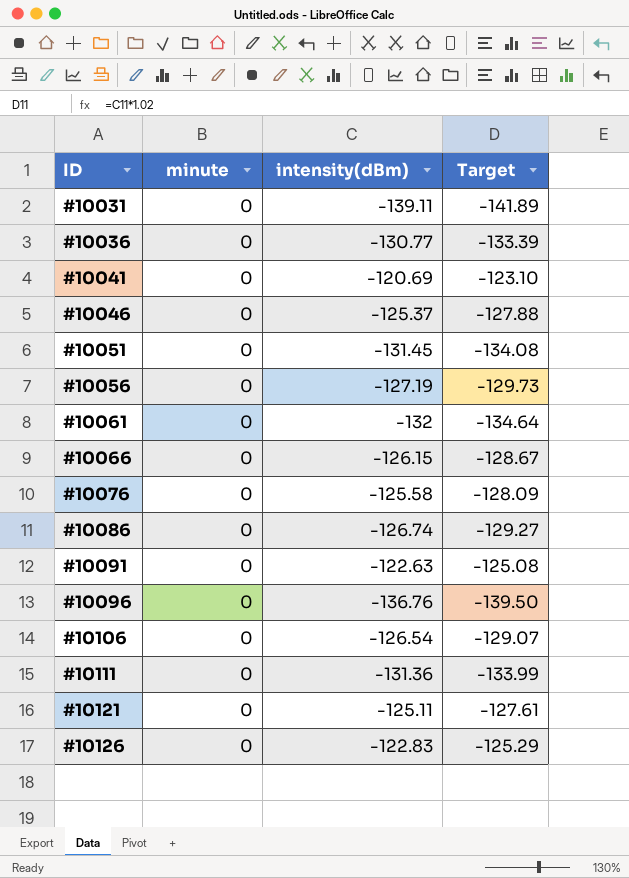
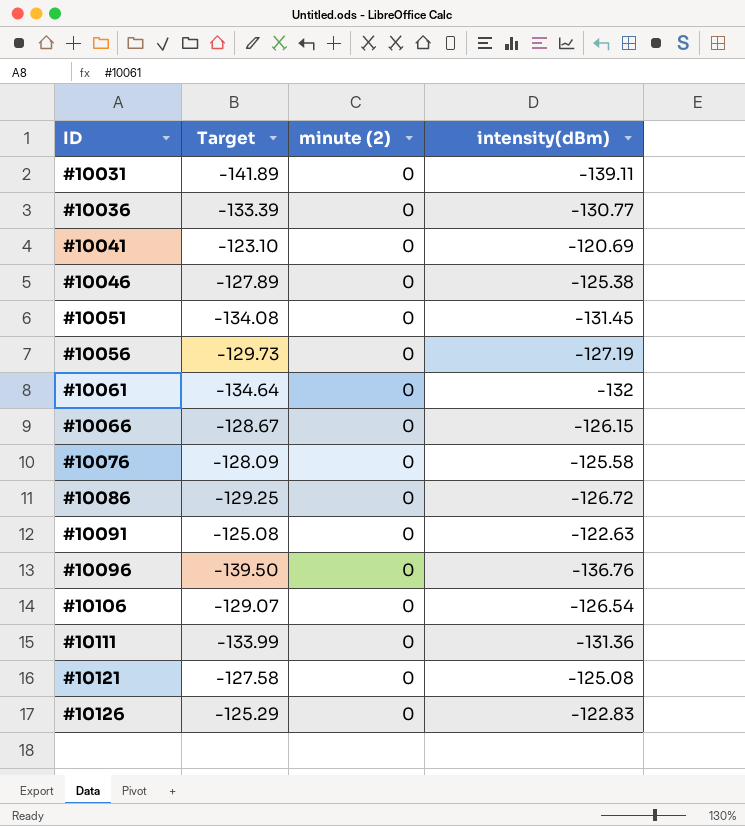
column Target | position: 4 -> 2
column name: minute -> minute (2)
#10046 | Target: -127.88 -> -127.89
#10046 | intensity(dBm): -125.37 -> -125.38
#10086 | Target: -129.27 -> -129.25
#10086 | intensity(dBm): -126.74 -> -126.72
#10121 | Target: -127.61 -> -127.58
#10121 | intensity(dBm): -125.11 -> -125.08

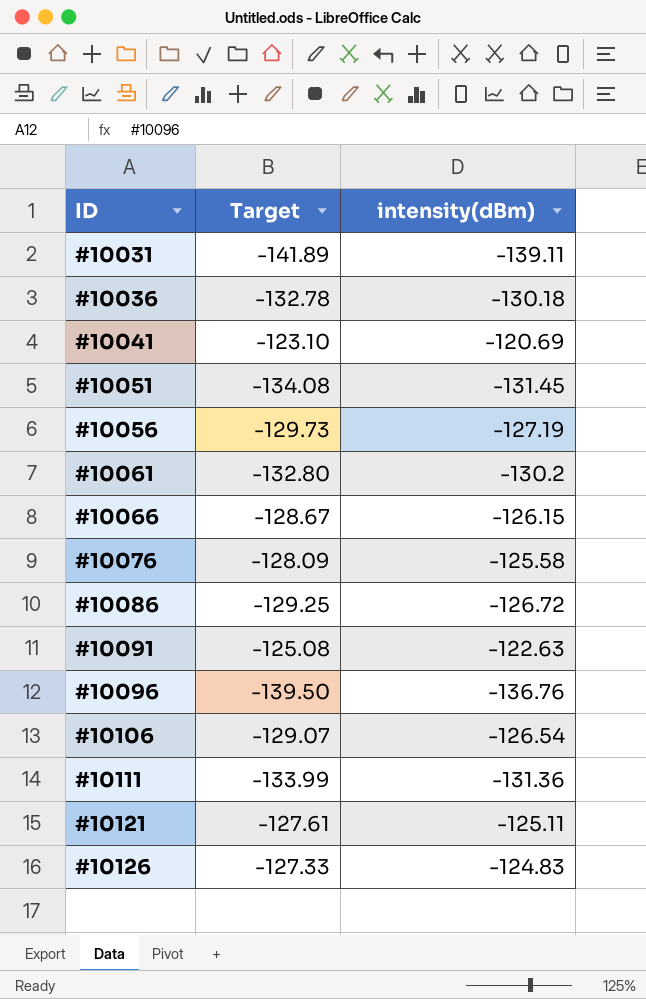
column minute (2) | position: 3 -> none
row #10046: -127.89 | 0 | -125.38 -> none
#10036 | Target: -133.39 -> -132.78
#10036 | intensity(dBm): -130.77 -> -130.18
#10061 | Target: -134.64 -> -132.80
#10061 | intensity(dBm): -132 -> -130.2
#10121 | Target: -127.58 -> -127.61
#10121 | intensity(dBm): -125.08 -> -125.11
#10126 | Target: -125.29 -> -127.33
#10126 | intensity(dBm): -122.83 -> -124.83

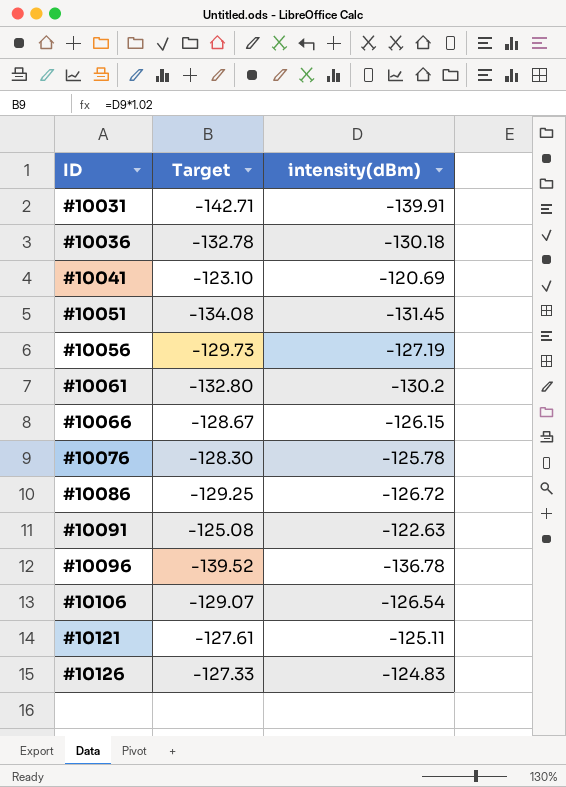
row #10111: -133.99 | -131.36 -> none
#10031 | Target: -141.89 -> -142.71
#10031 | intensity(dBm): -139.11 -> -139.91
#10076 | Target: -128.09 -> -128.30
#10076 | intensity(dBm): -125.58 -> -125.78
#10096 | Target: -139.50 -> -139.52
#10096 | intensity(dBm): -136.76 -> -136.78

